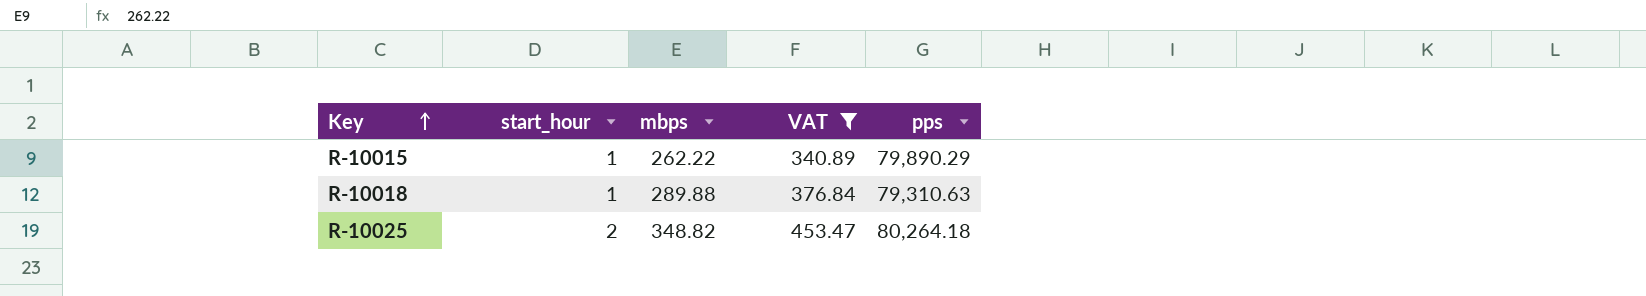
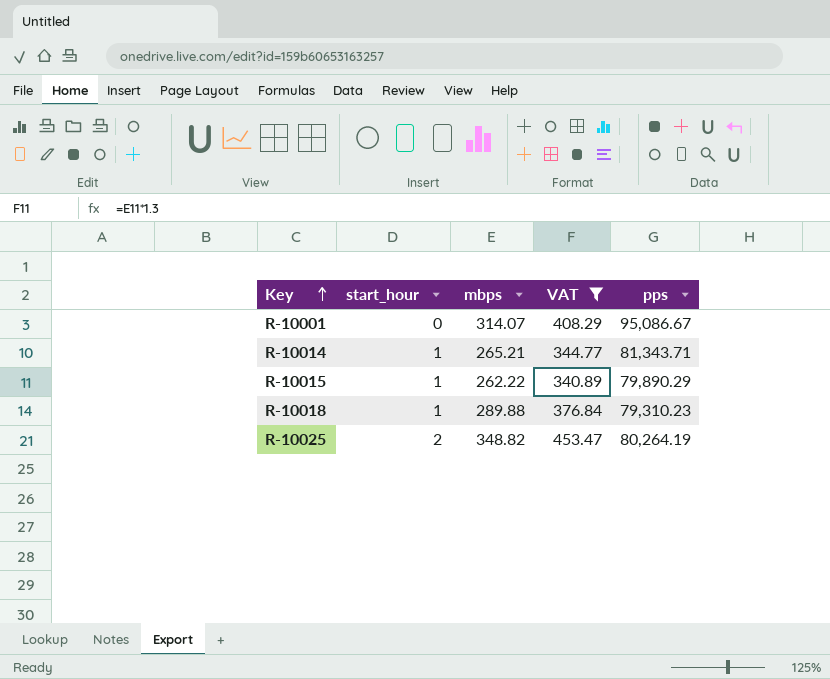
row R-10001: none -> 0 | 314.07 | 408.29 | 95,086.67
row R-10014: none -> 1 | 265.21 | 344.77 | 81,343.71
R-10018 | pps: 79,310.63 -> 79,310.23
R-10025 | pps: 80,264.18 -> 80,264.19

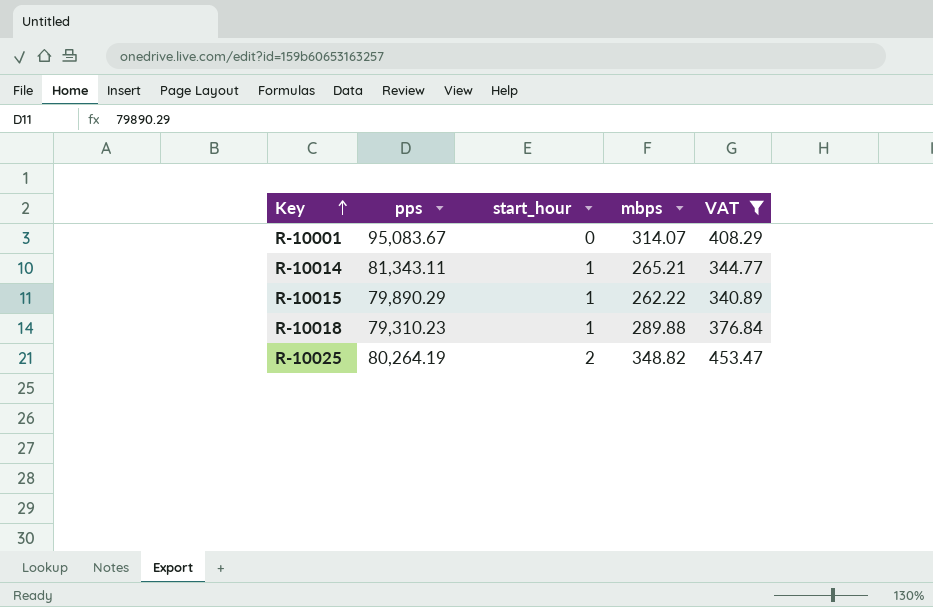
column pps | position: 5 -> 2
R-10001 | pps: 95,086.67 -> 95,083.67
R-10014 | pps: 81,343.71 -> 81,343.11

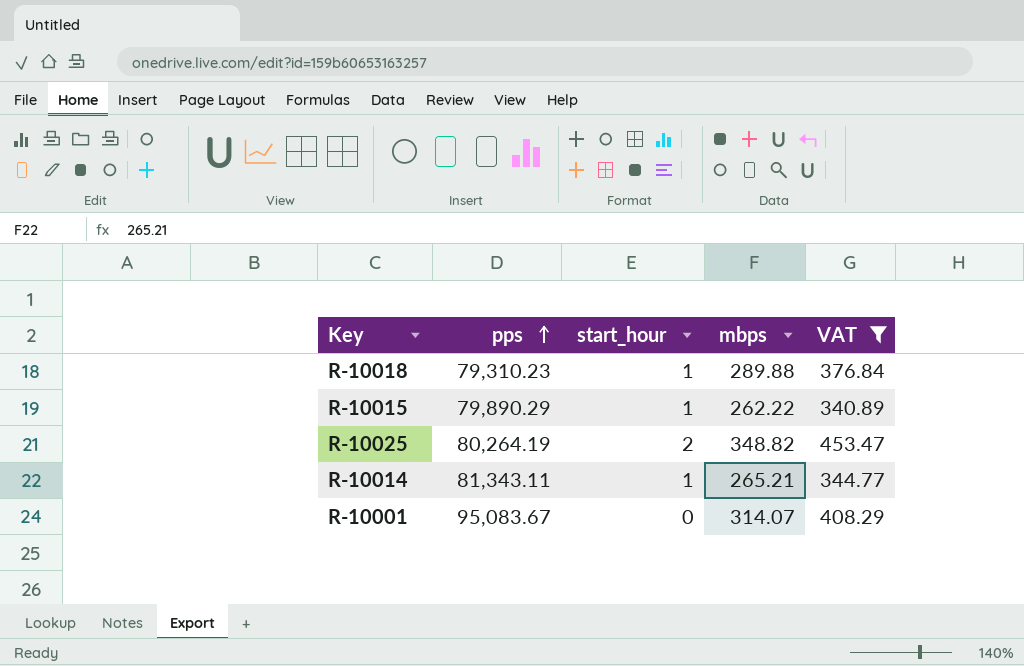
row order: Key ascending -> pps ascending

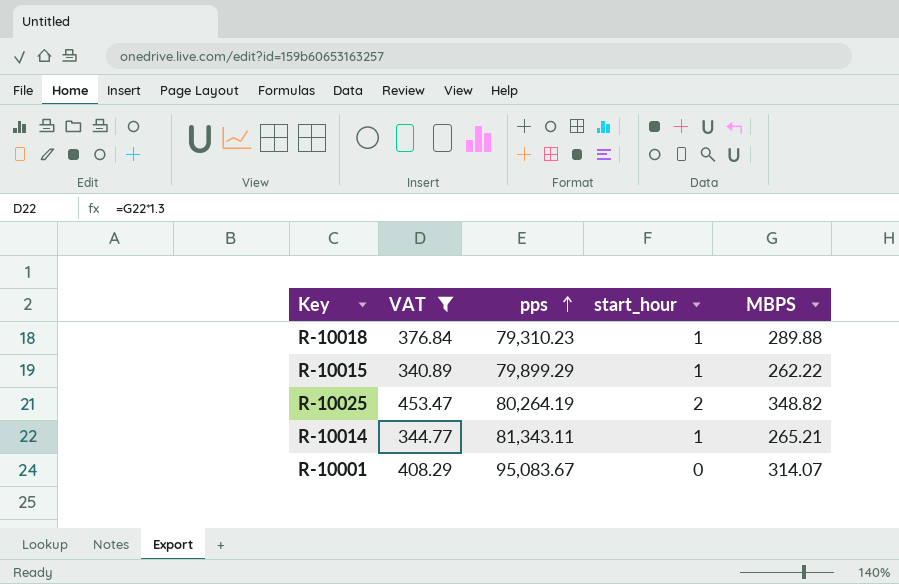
column VAT | position: 5 -> 2
column name: mbps -> MBPS
R-10015 | pps: 79,890.29 -> 79,899.29

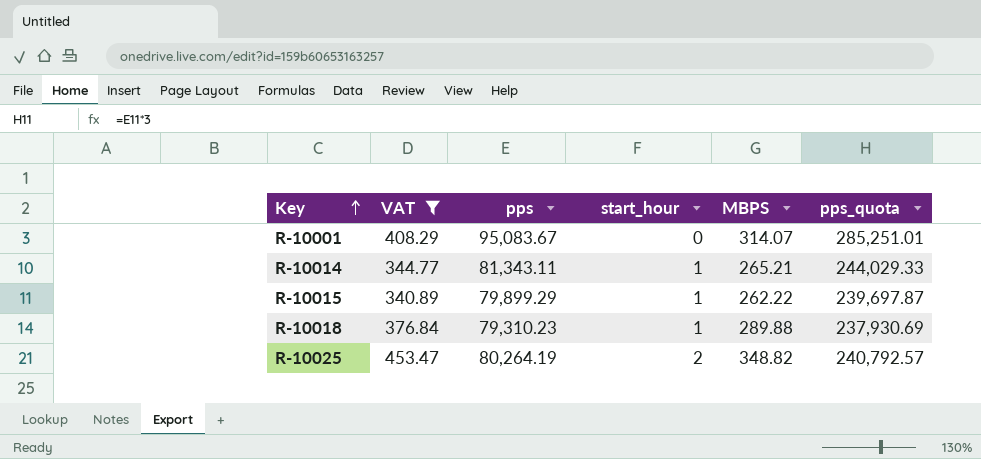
row order: pps ascending -> Key ascending
column pps_quota | formula: none -> [pps] * 3

